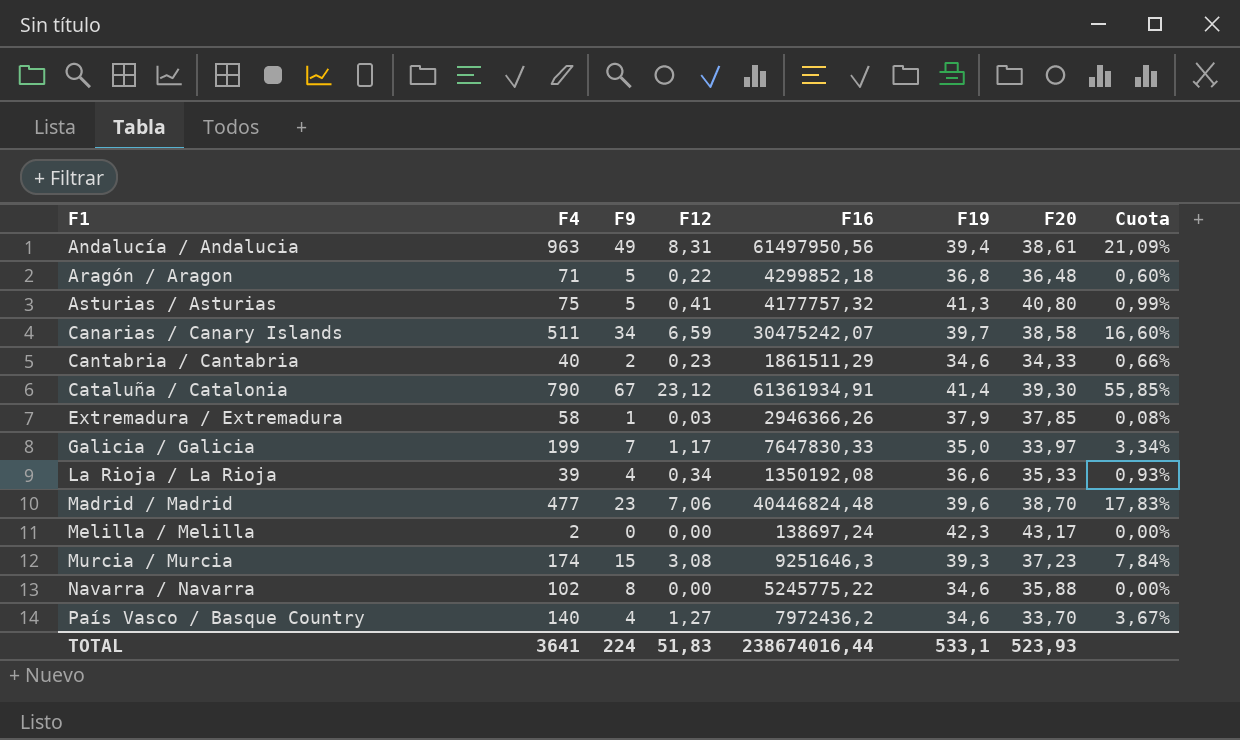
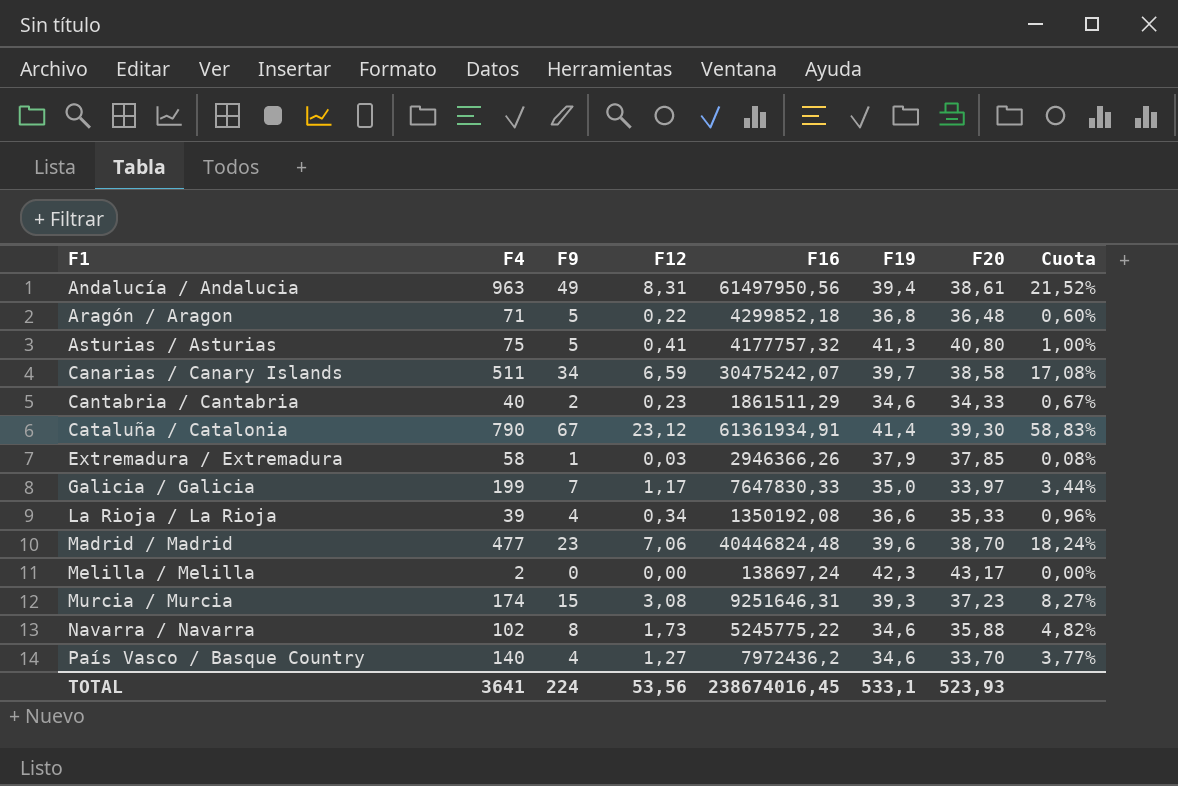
column Cuota | formula: [F12] / [F19] -> [F12] / [F20]
Murcia / Murcia | F16: 9251646,3 -> 9251646,31
Navarra / Navarra | F12: 0,00 -> 1,73
TOTAL | F12: 51,83 -> 53,56
TOTAL | F16: 238674016,44 -> 238674016,45

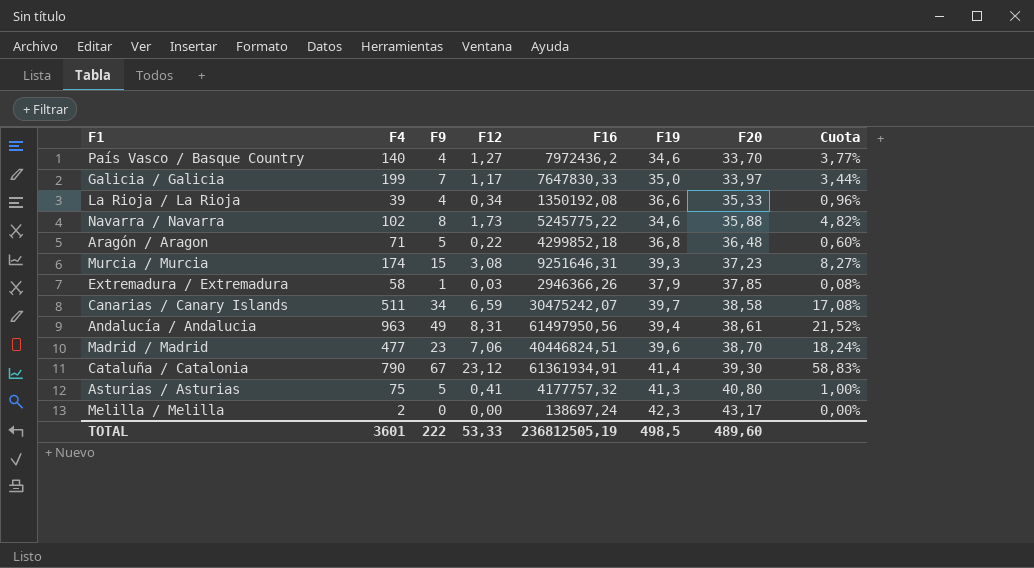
row order: F1 ascending -> F20 ascending
row Cantabria / Cantabria: 40 | 2 | 0,23 | 1861511,29 | 34,6 | 34,33 | 0,67% -> none
Madrid / Madrid | F16: 40446824,48 -> 40446824,51
TOTAL | F4: 3641 -> 3601
TOTAL | F9: 224 -> 222
TOTAL | F12: 53,56 -> 53,33
TOTAL | F16: 238674016,45 -> 236812505,19
TOTAL | F19: 533,1 -> 498,5
TOTAL | F20: 523,93 -> 489,60

